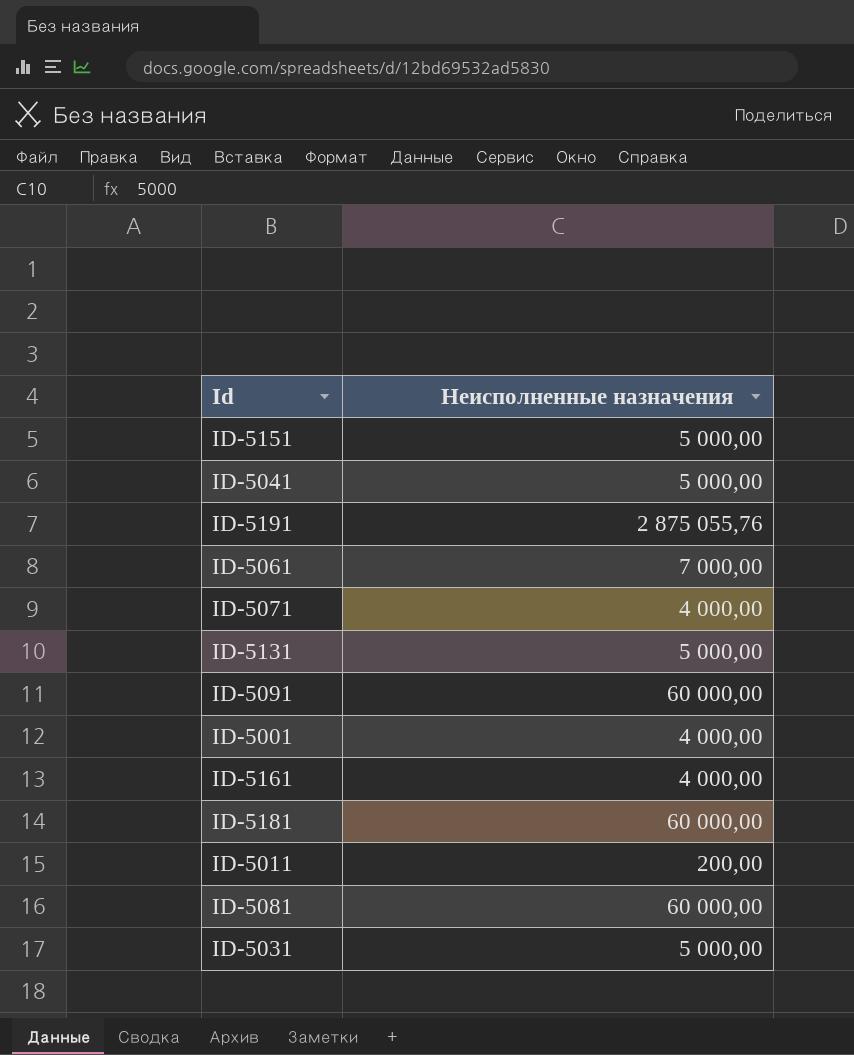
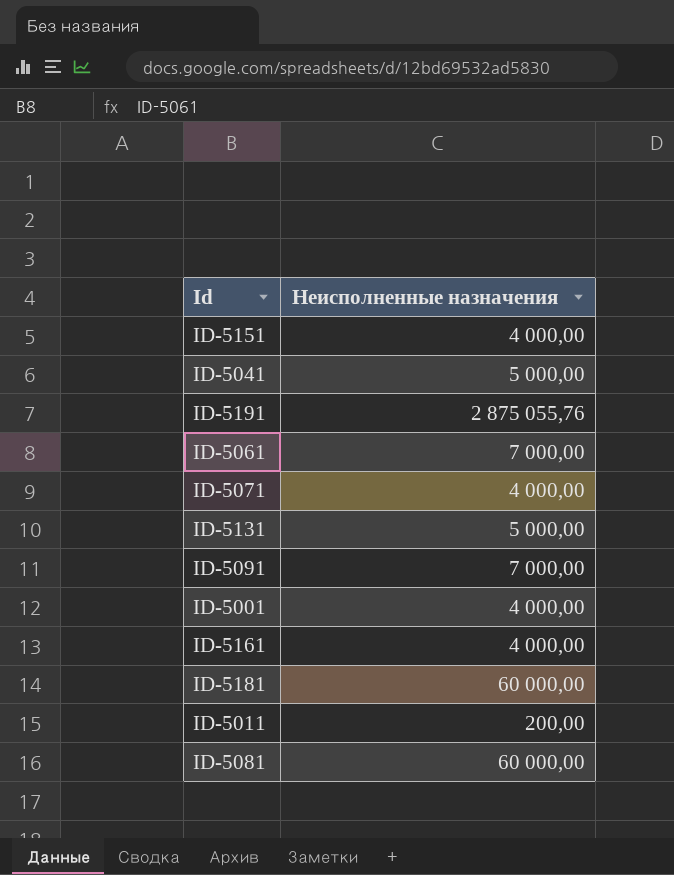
row ID-5031: 5 000,00 -> none
ID-5151 | Неисполненные назначения: 5 000,00 -> 4 000,00
ID-5091 | Неисполненные назначения: 60 000,00 -> 7 000,00

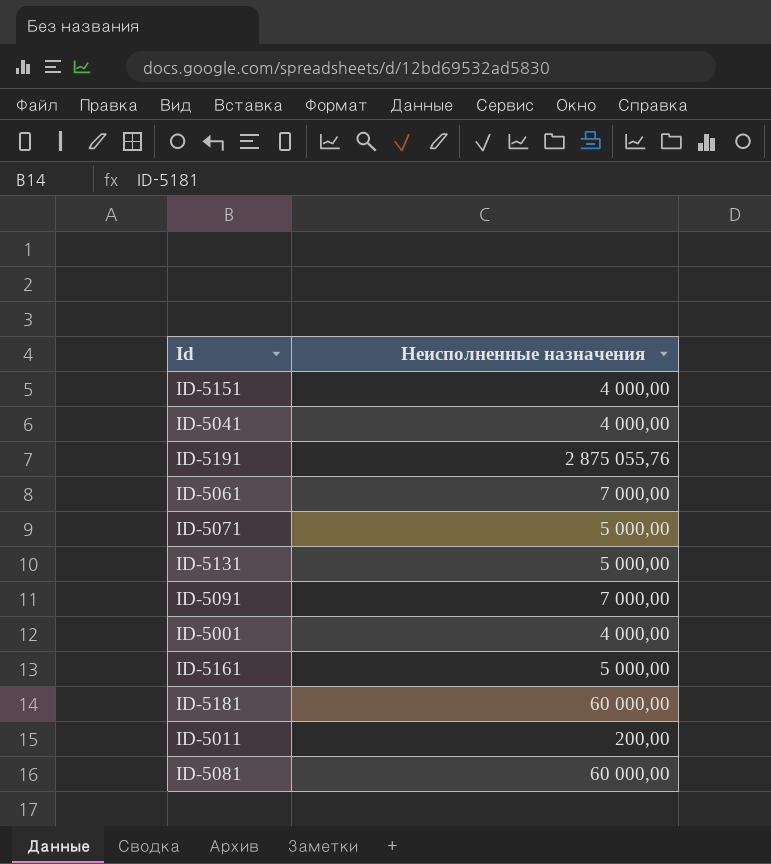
ID-5041 | Неисполненные назначения: 5 000,00 -> 4 000,00
ID-5071 | Неисполненные назначения: 4 000,00 -> 5 000,00
ID-5161 | Неисполненные назначения: 4 000,00 -> 5 000,00

